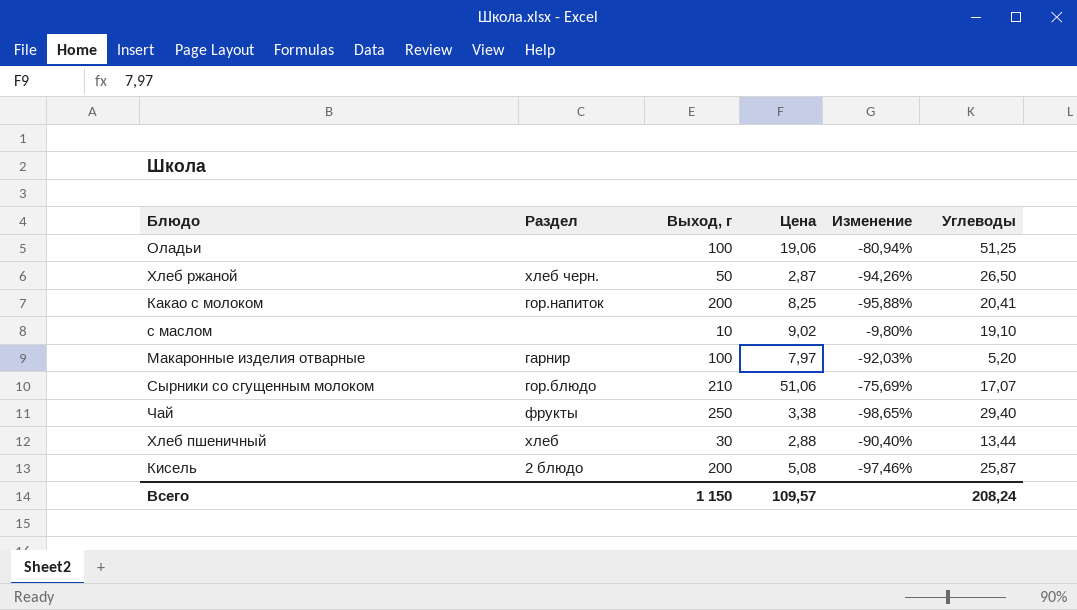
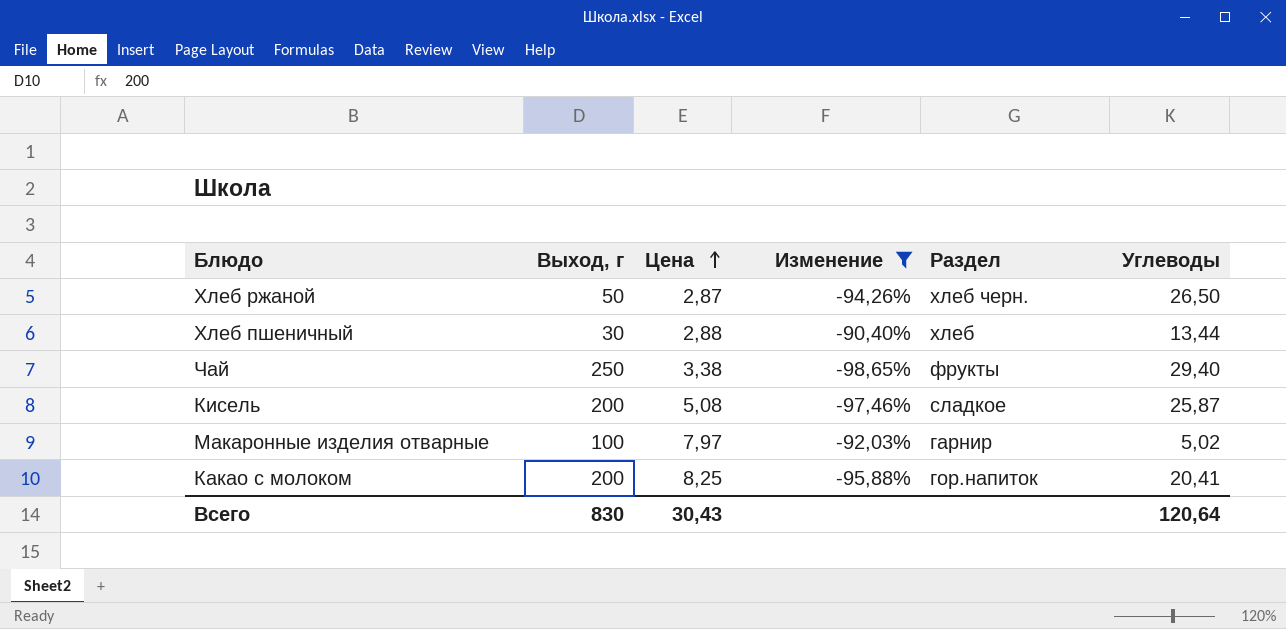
filter: none -> Изменение <= -90,40%
row order: none -> Цена ascending
column Раздел | position: 2 -> 5
Кисель | Раздел: 2 блюдо -> сладкое
Макаронные изделия отварные | Углеводы: 5,20 -> 5,02
Всего | Выход, г: 1 150 -> 830
Всего | Цена: 109,57 -> 30,43
Всего | Углеводы: 208,24 -> 120,64

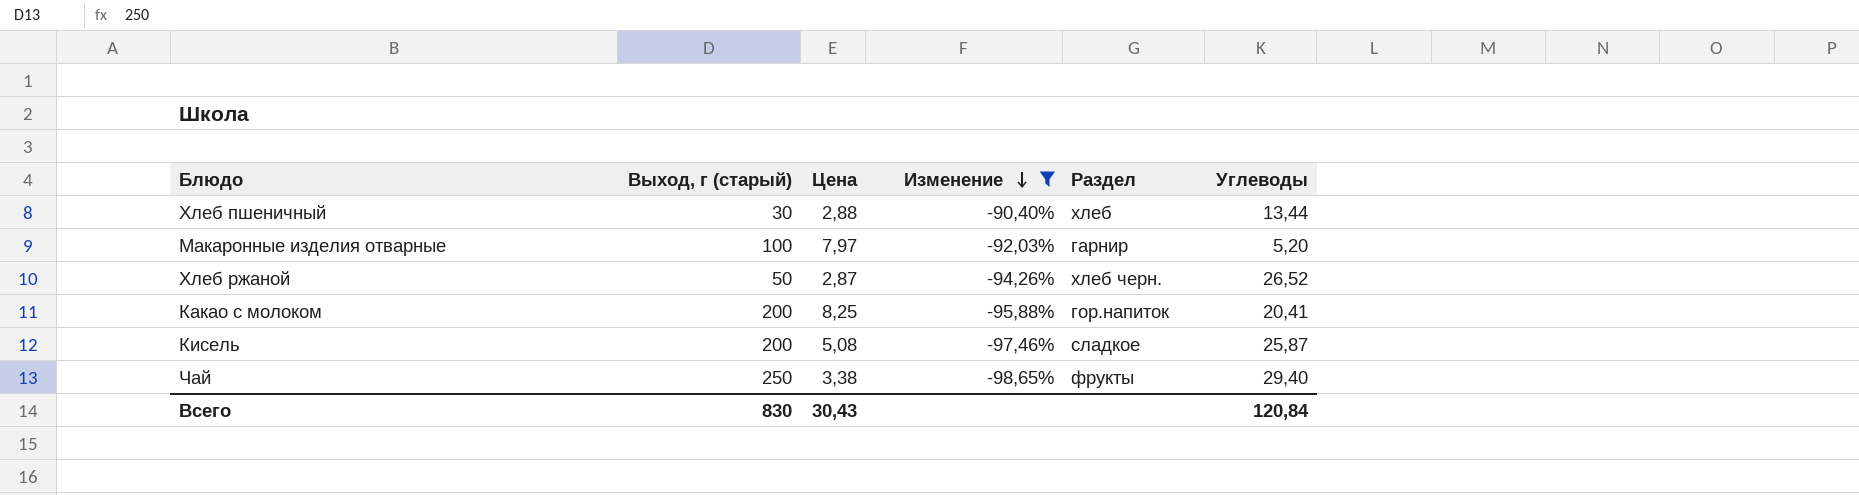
row order: Цена ascending -> Изменение descending
column name: Выход, г -> Выход, г (старый)
Макаронные изделия отварные | Углеводы: 5,02 -> 5,20
Хлеб ржаной | Углеводы: 26,50 -> 26,52
Всего | Углеводы: 120,64 -> 120,84

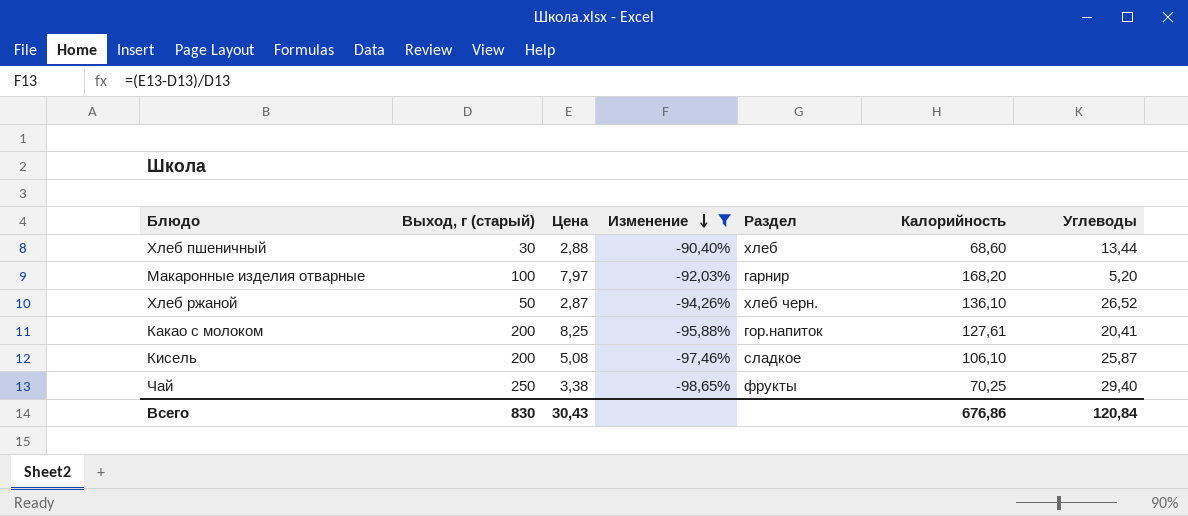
column Калорийность | position: none -> 6

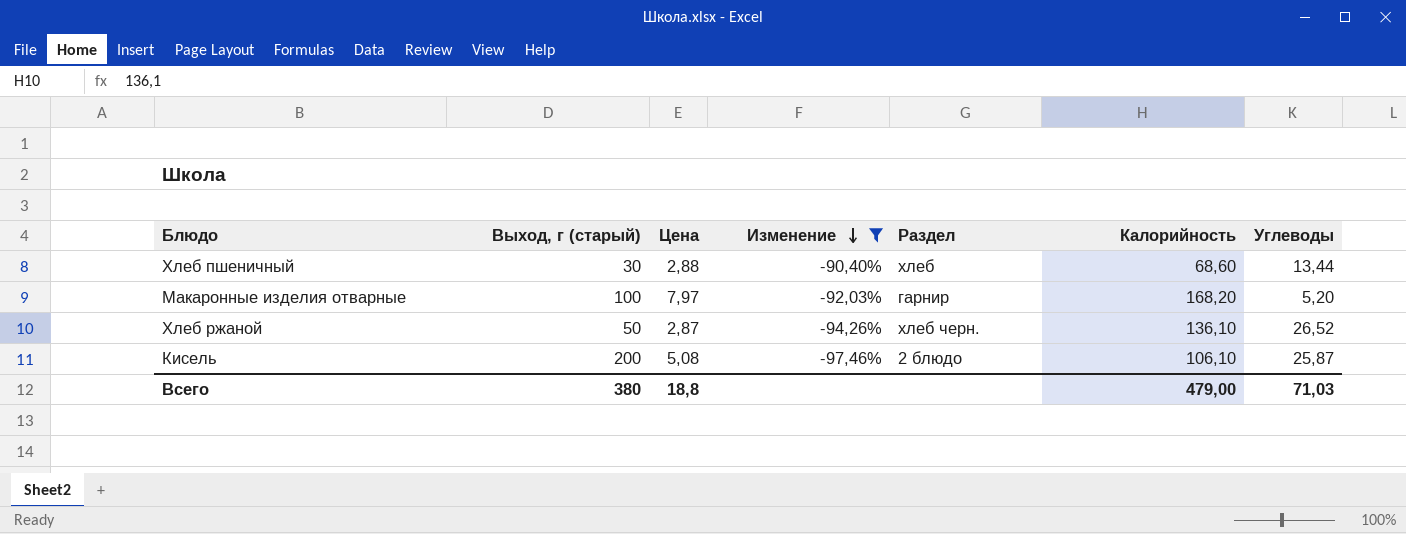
row Какао с молоком: 200 | 8,25 | -95,88% | гор.напиток | 127,61 | 20,41 -> none
row Чай: 250 | 3,38 | -98,65% | фрукты | 70,25 | 29,40 -> none
Кисель | Раздел: сладкое -> 2 блюдо
Всего | Выход, г (старый): 830 -> 380
Всего | Цена: 30,43 -> 18,8
Всего | Калорийность: 676,86 -> 479,00
Всего | Углеводы: 120,84 -> 71,03

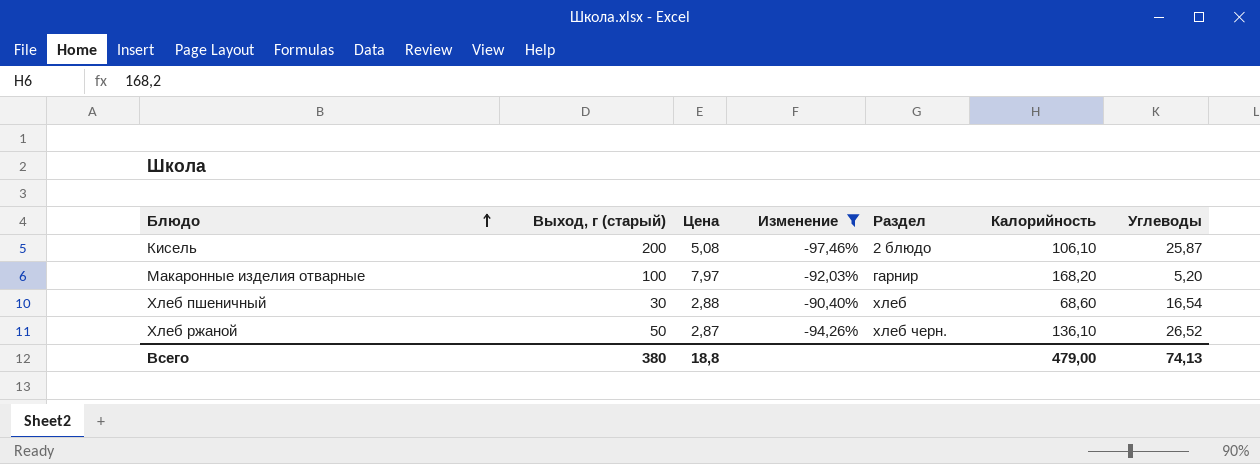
row order: Изменение descending -> Блюдо ascending
Хлеб пшеничный | Углеводы: 13,44 -> 16,54
Всего | Углеводы: 71,03 -> 74,13

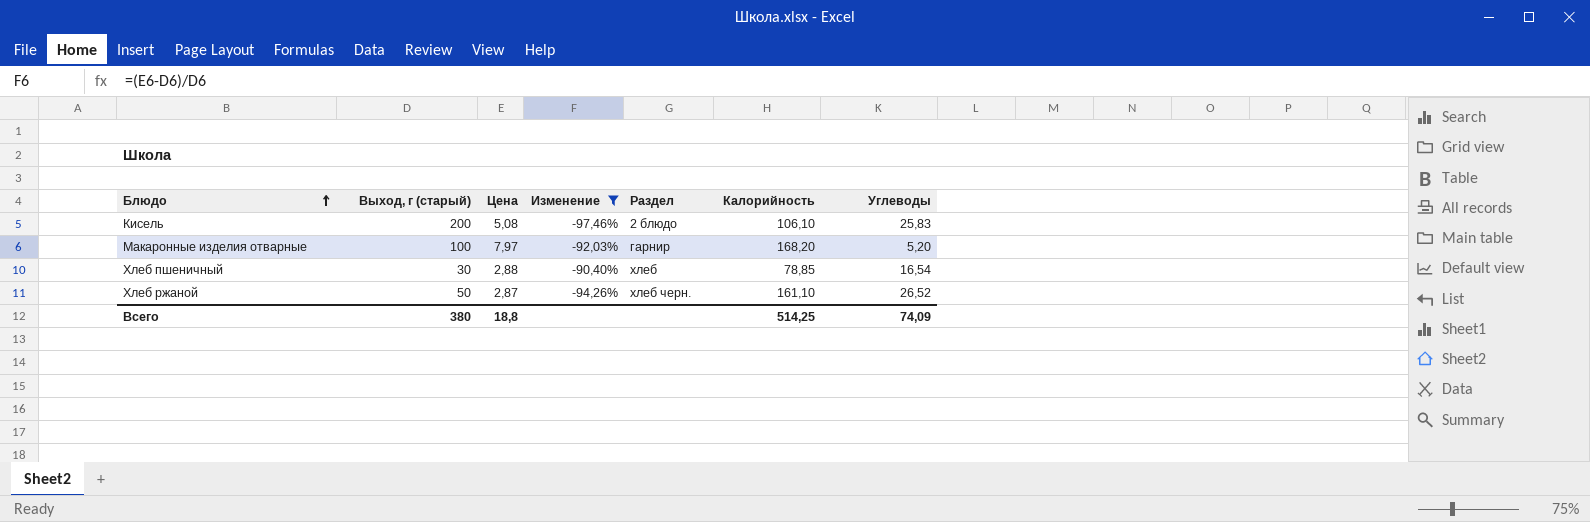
Кисель | Углеводы: 25,87 -> 25,83
Хлеб пшеничный | Калорийность: 68,60 -> 78,85
Хлеб ржаной | Калорийность: 136,10 -> 161,10
Всего | Калорийность: 479,00 -> 514,25
Всего | Углеводы: 74,13 -> 74,09

